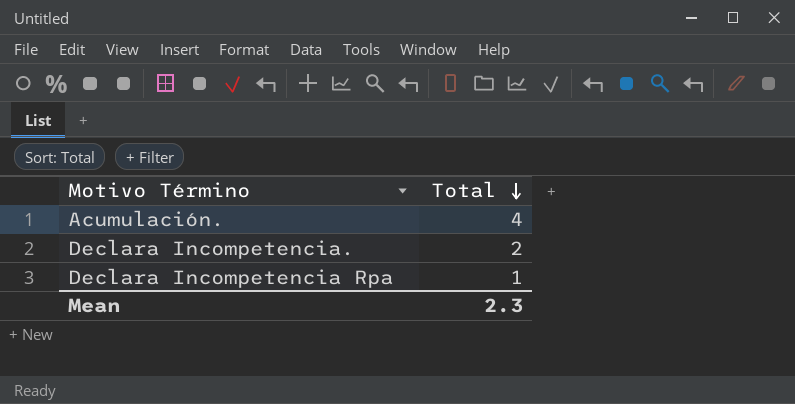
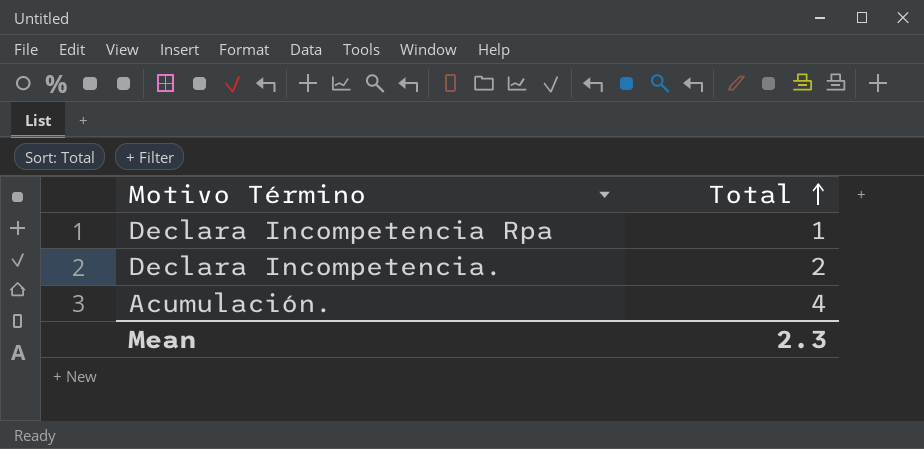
row order: Total descending -> Total ascending

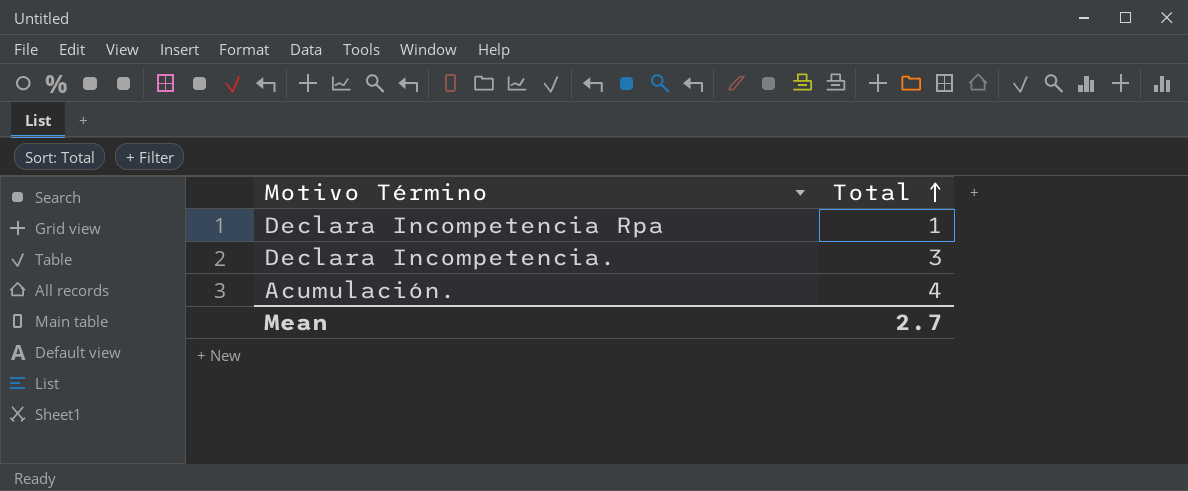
Declara Incompetencia. | Total: 2 -> 3
Mean | Total: 2.3 -> 2.7

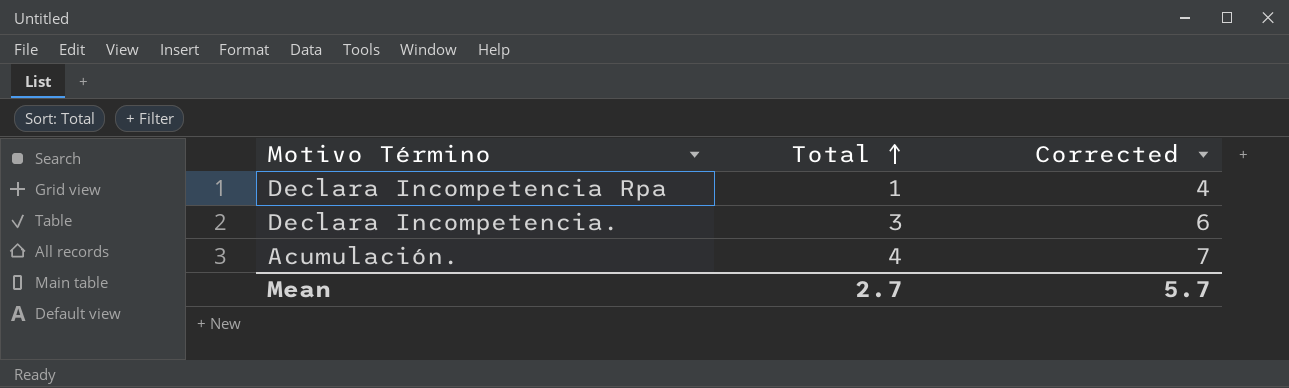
column Corrected | formula: none -> [Total] + 3

